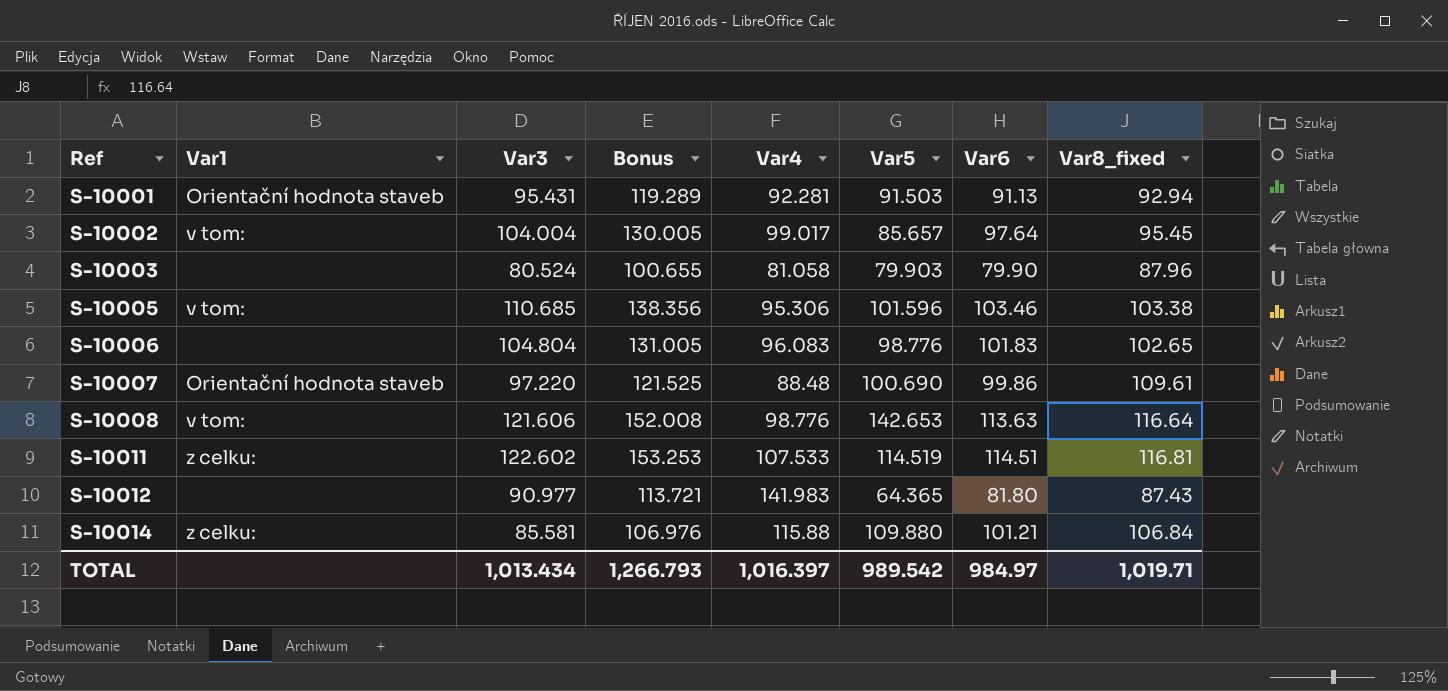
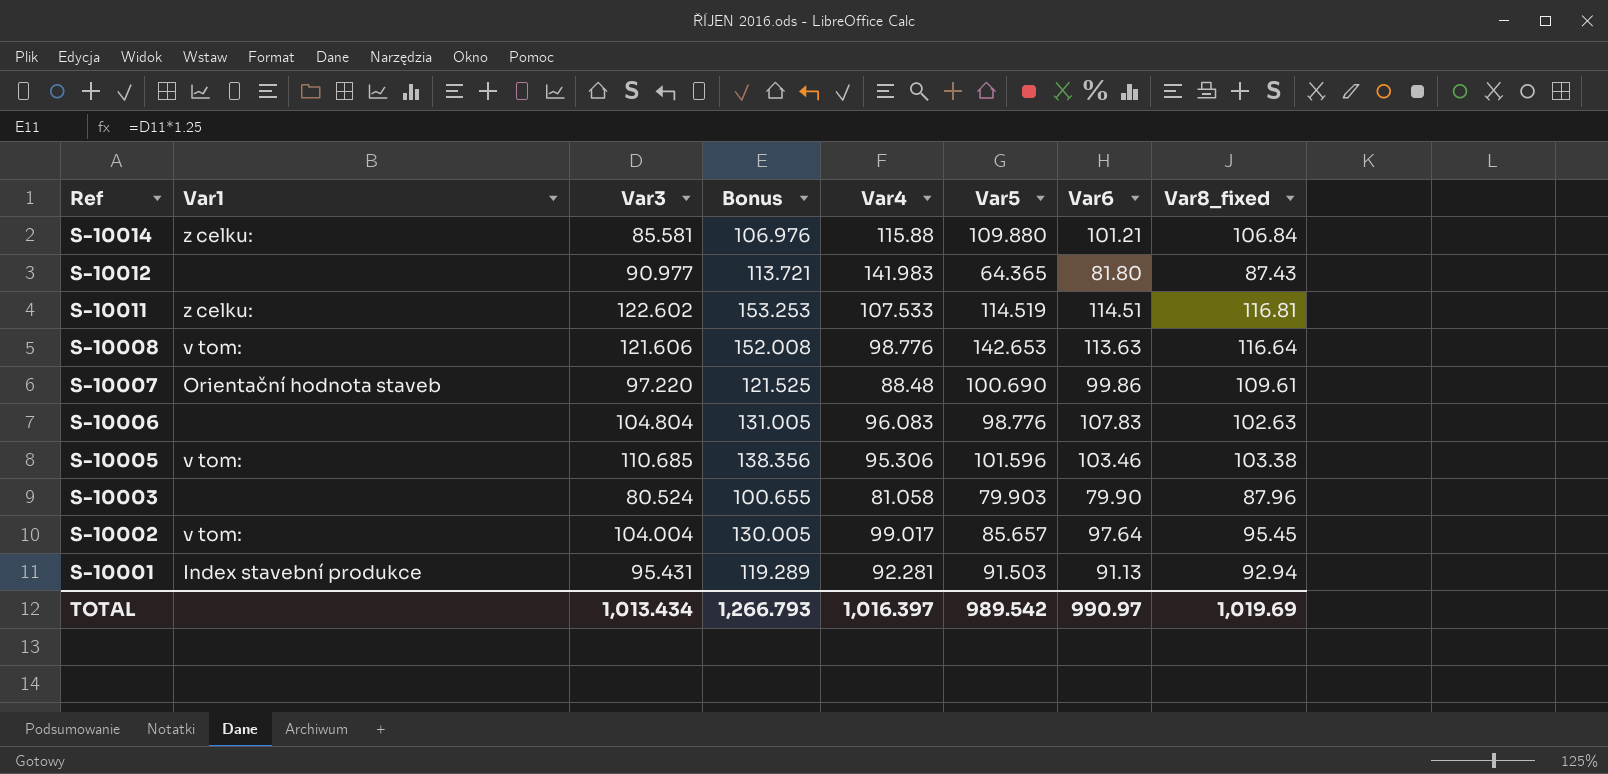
row order: Ref ascending -> Ref descending
S-10006 | Var6: 101.83 -> 107.83
S-10006 | Var8_fixed: 102.65 -> 102.63
S-10001 | Var1: Orientační hodnota staveb -> Index stavební produkce
TOTAL | Var6: 984.97 -> 990.97
TOTAL | Var8_fixed: 1,019.71 -> 1,019.69

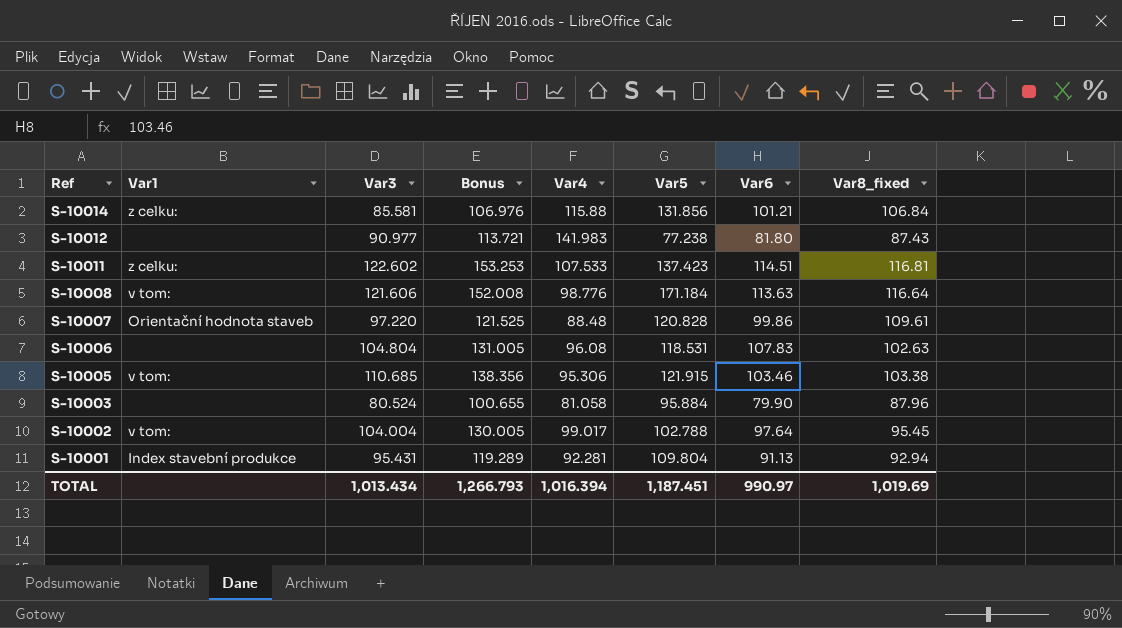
S-10014 | Var5: 109.880 -> 131.856
S-10012 | Var5: 64.365 -> 77.238
S-10011 | Var5: 114.519 -> 137.423
S-10008 | Var5: 142.653 -> 171.184
S-10007 | Var5: 100.690 -> 120.828
S-10006 | Var4: 96.083 -> 96.08
S-10006 | Var5: 98.776 -> 118.531
S-10005 | Var5: 101.596 -> 121.915
S-10003 | Var5: 79.903 -> 95.884
S-10002 | Var5: 85.657 -> 102.788
S-10001 | Var5: 91.503 -> 109.804
TOTAL | Var4: 1,016.397 -> 1,016.394
TOTAL | Var5: 989.542 -> 1,187.451

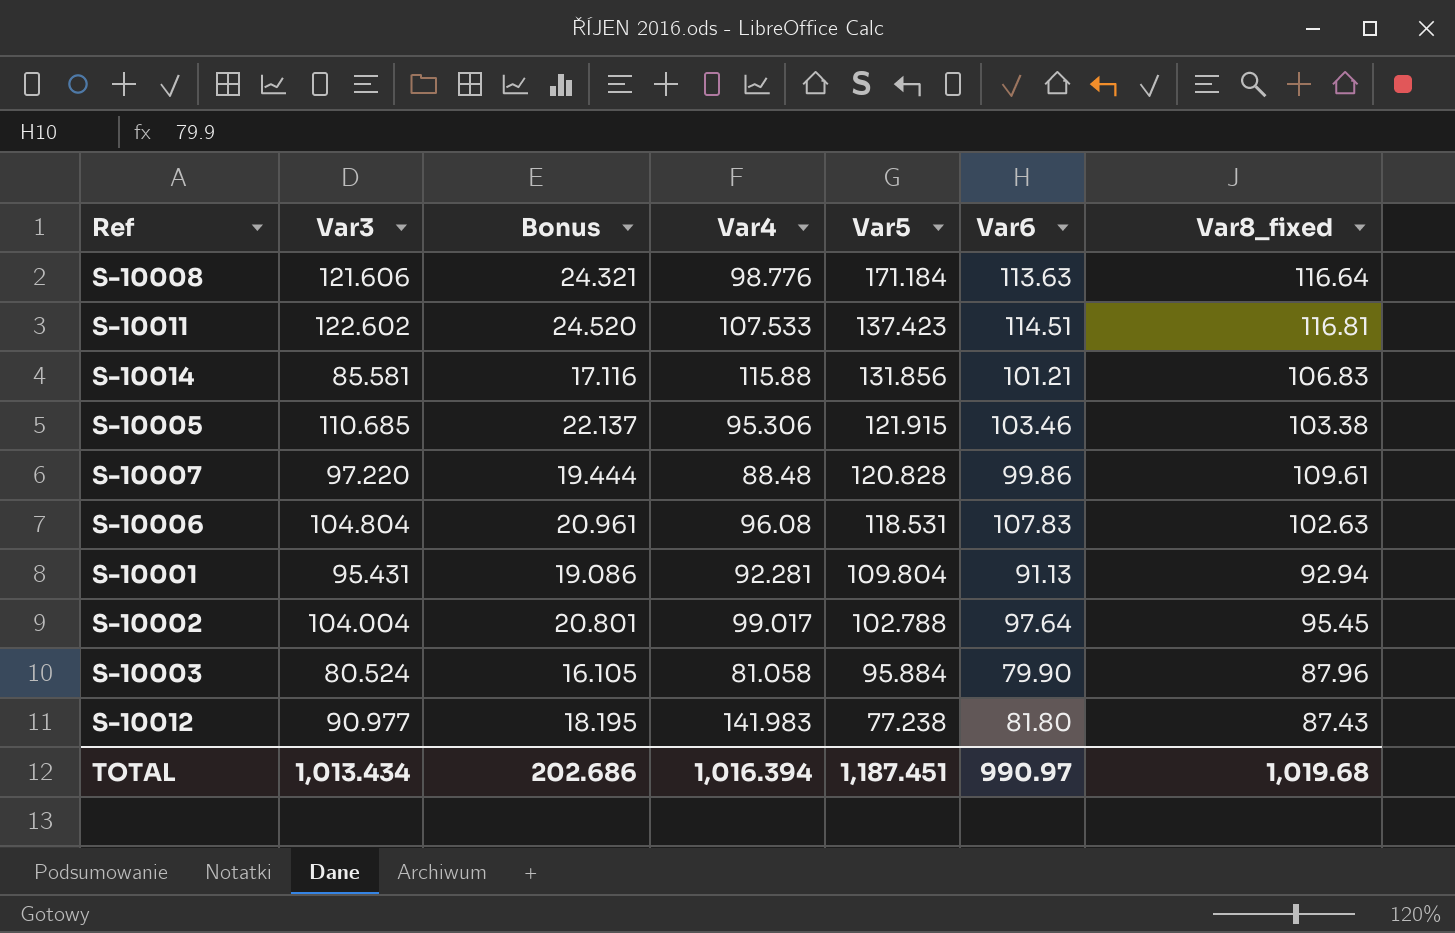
row order: Ref descending -> Var5 descending
column Var1 | position: 2 -> none
column Bonus | formula: [Var3] * 1.25 -> [Var3] * 0.2
S-10014 | Var8_fixed: 106.84 -> 106.83
TOTAL | Bonus: 1,266.793 -> 202.686
TOTAL | Var8_fixed: 1,019.69 -> 1,019.68

